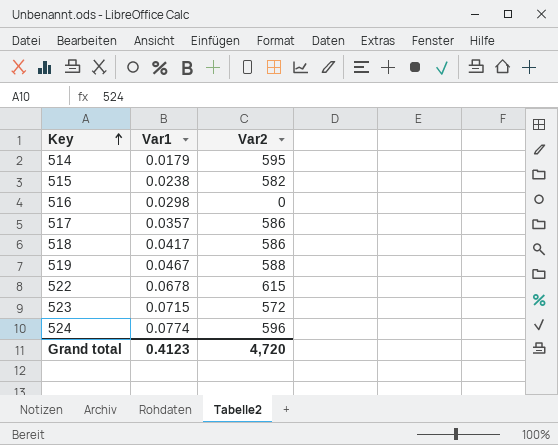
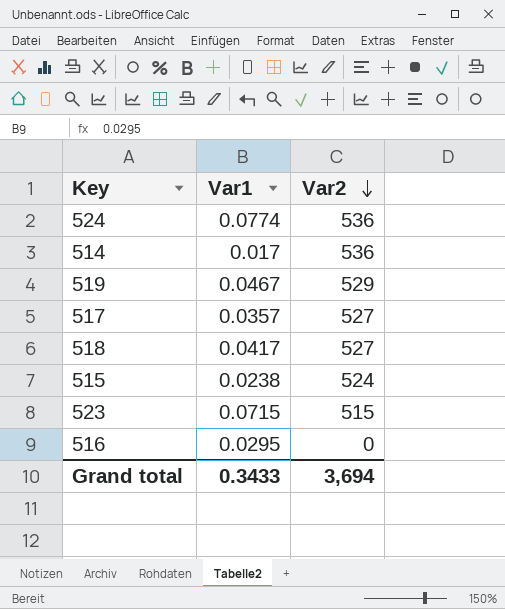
row order: Key ascending -> Var2 descending
row 522: 0.0678 | 615 -> none
524 | Var2: 596 -> 536
514 | Var1: 0.0179 -> 0.017
514 | Var2: 595 -> 536
519 | Var2: 588 -> 529
517 | Var2: 586 -> 527
518 | Var2: 586 -> 527
515 | Var2: 582 -> 524
523 | Var2: 572 -> 515
516 | Var1: 0.0298 -> 0.0295
Grand total | Var1: 0.4123 -> 0.3433
Grand total | Var2: 4,720 -> 3,694

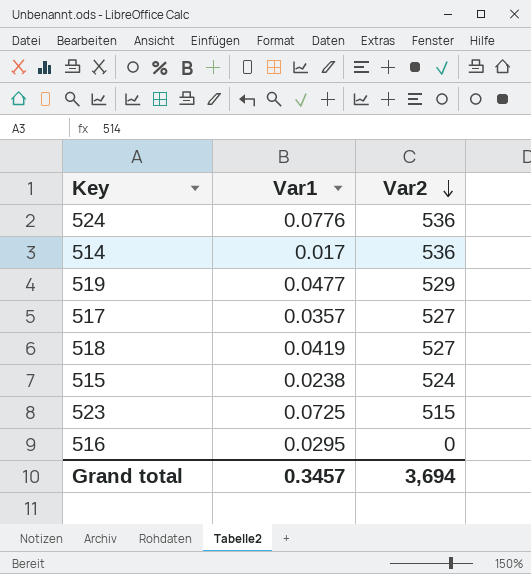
524 | Var1: 0.0774 -> 0.0776
519 | Var1: 0.0467 -> 0.0477
518 | Var1: 0.0417 -> 0.0419
523 | Var1: 0.0715 -> 0.0725
Grand total | Var1: 0.3433 -> 0.3457

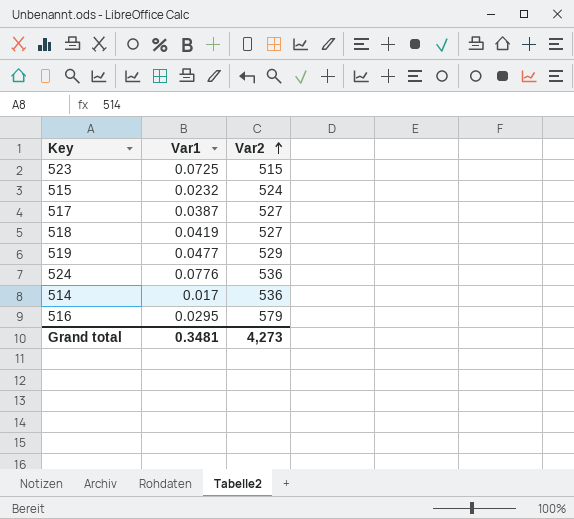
row order: Var2 descending -> Var2 ascending
515 | Var1: 0.0238 -> 0.0232
517 | Var1: 0.0357 -> 0.0387
516 | Var2: 0 -> 579
Grand total | Var1: 0.3457 -> 0.3481
Grand total | Var2: 3,694 -> 4,273

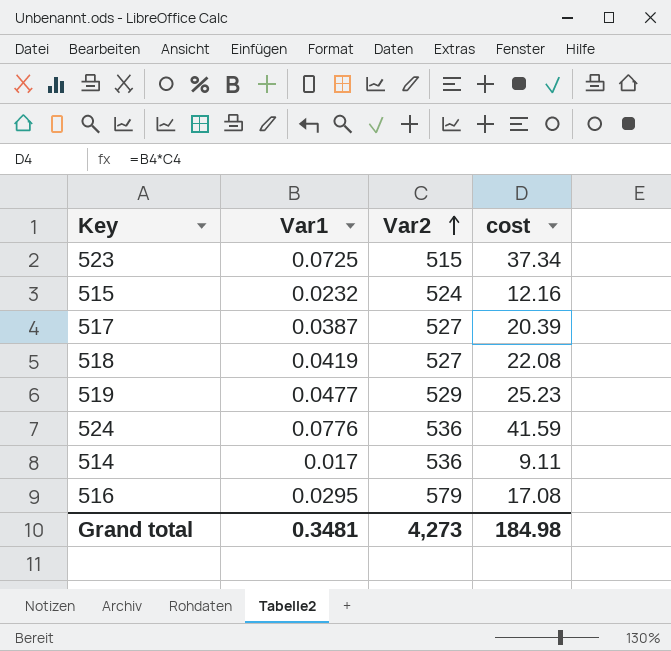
column cost | formula: none -> [Var1] * [Var2]

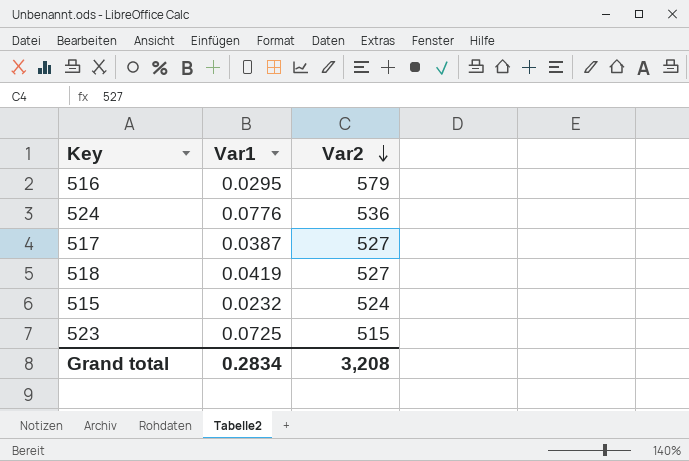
row order: Var2 ascending -> Var2 descending
column cost | formula: [Var1] * [Var2] -> none
row 519: 0.0477 | 529 | 25.23 -> none
row 514: 0.017 | 536 | 9.11 -> none
Grand total | Var1: 0.3481 -> 0.2834
Grand total | Var2: 4,273 -> 3,208

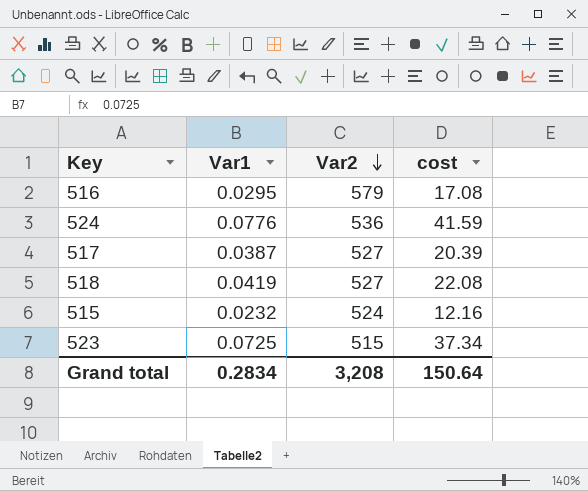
column cost | formula: none -> [Var1] * [Var2]

